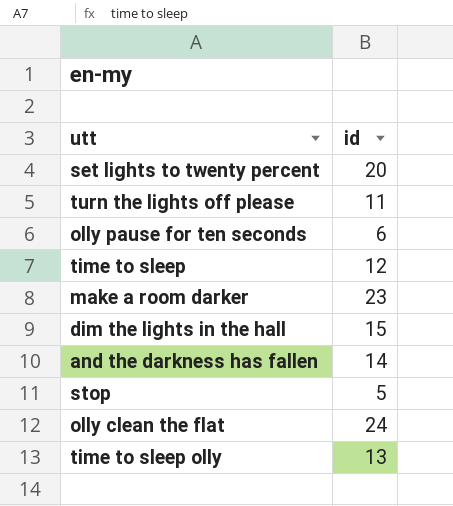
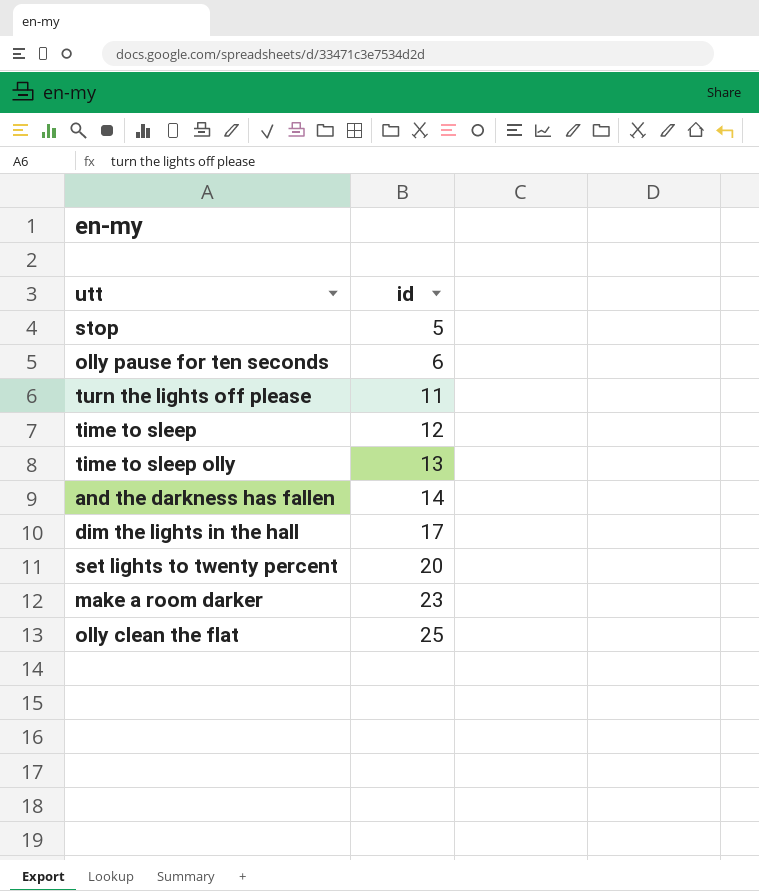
row order: none -> id ascending
dim the lights in the hall | id: 15 -> 17
olly clean the flat | id: 24 -> 25

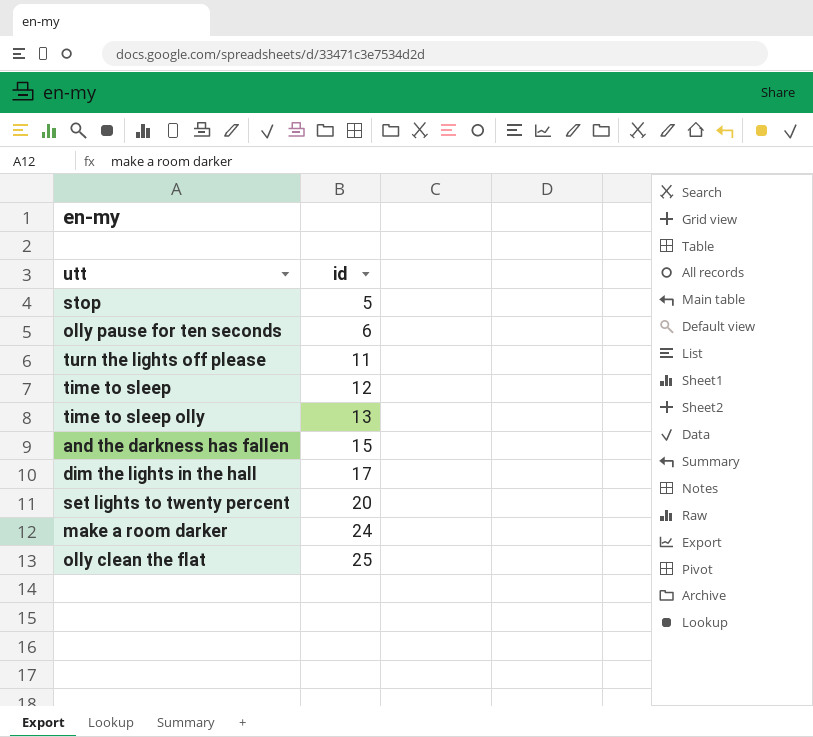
and the darkness has fallen | id: 14 -> 15
make a room darker | id: 23 -> 24

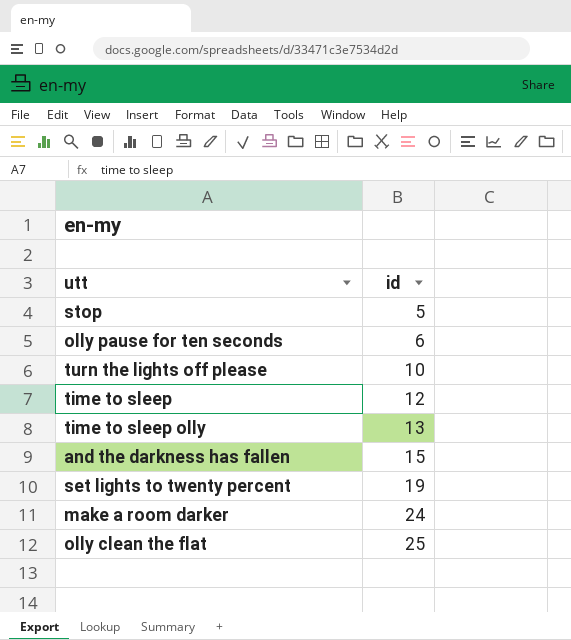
row dim the lights in the hall: 17 -> none
turn the lights off please | id: 11 -> 10
set lights to twenty percent | id: 20 -> 19

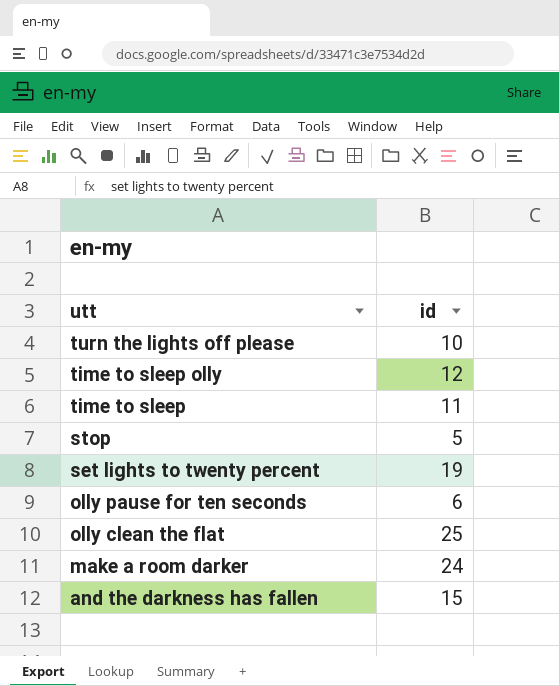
row order: id ascending -> utt descending
time to sleep olly | id: 13 -> 12
time to sleep | id: 12 -> 11

